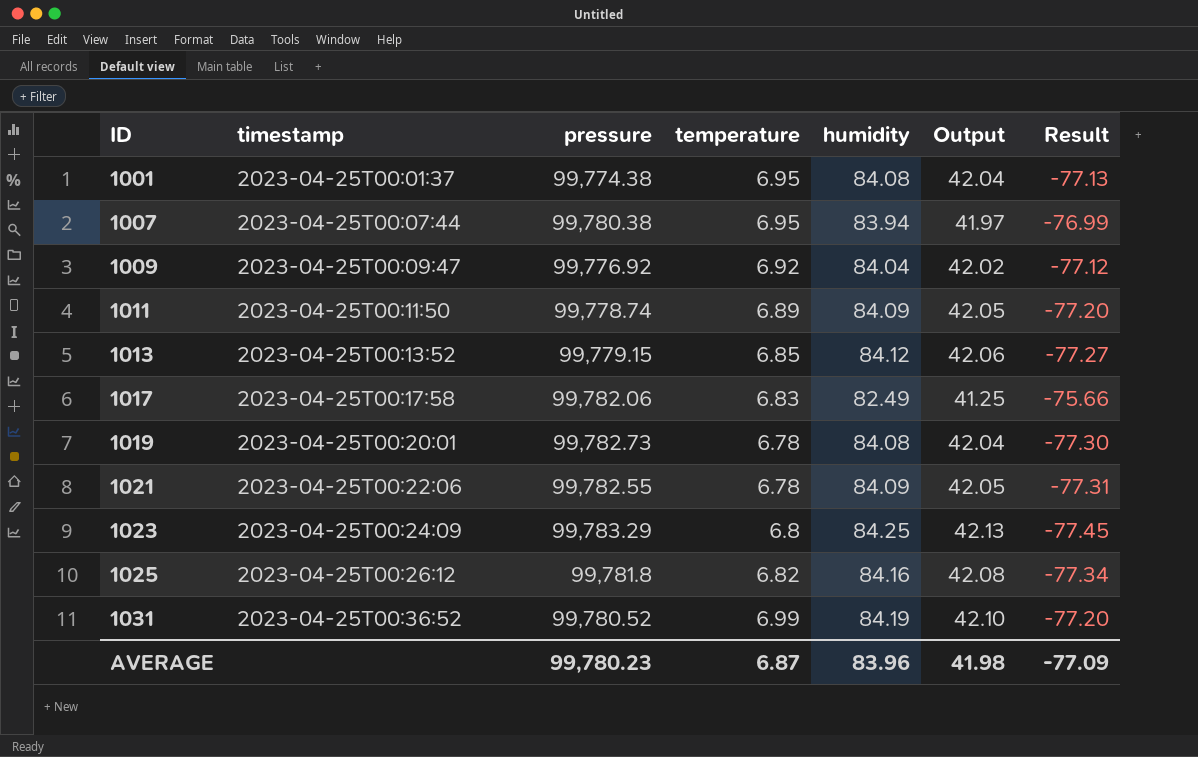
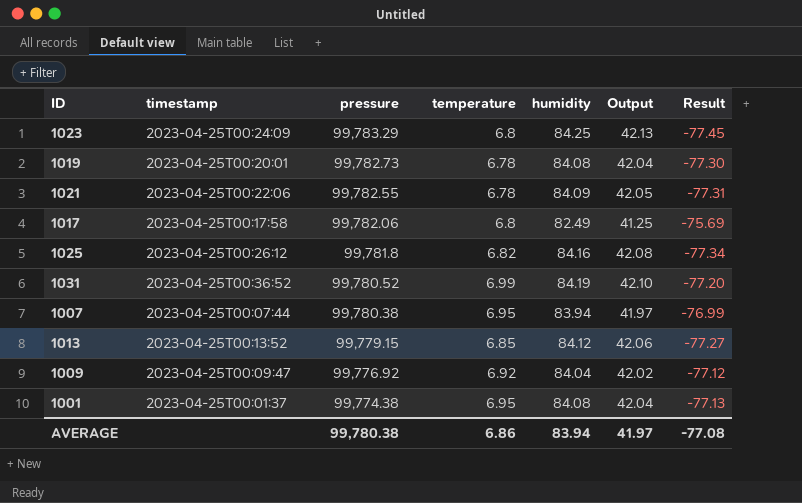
row order: ID ascending -> pressure descending
row 1011: 2023-04-25T00:11:50 | 99,778.74 | 6.89 | 84.09 | 42.05 | -77.20 -> none
1017 | temperature: 6.83 -> 6.8
1017 | Result: -75.66 -> -75.69
AVERAGE | pressure: 99,780.23 -> 99,780.38
AVERAGE | temperature: 6.87 -> 6.86
AVERAGE | humidity: 83.96 -> 83.94
AVERAGE | Output: 41.98 -> 41.97
AVERAGE | Result: -77.09 -> -77.08

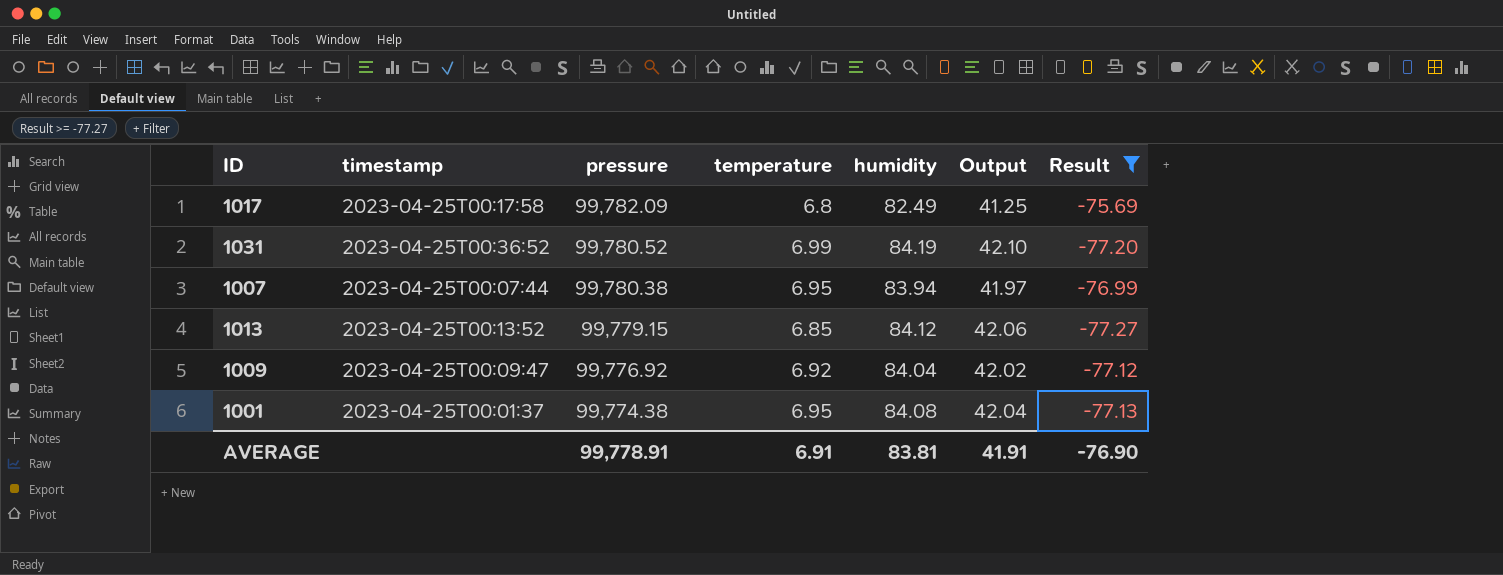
filter: none -> Result >= -77.27
1017 | pressure: 99,782.06 -> 99,782.09
AVERAGE | pressure: 99,780.38 -> 99,778.91
AVERAGE | temperature: 6.86 -> 6.91
AVERAGE | humidity: 83.94 -> 83.81
AVERAGE | Output: 41.97 -> 41.91
AVERAGE | Result: -77.08 -> -76.90

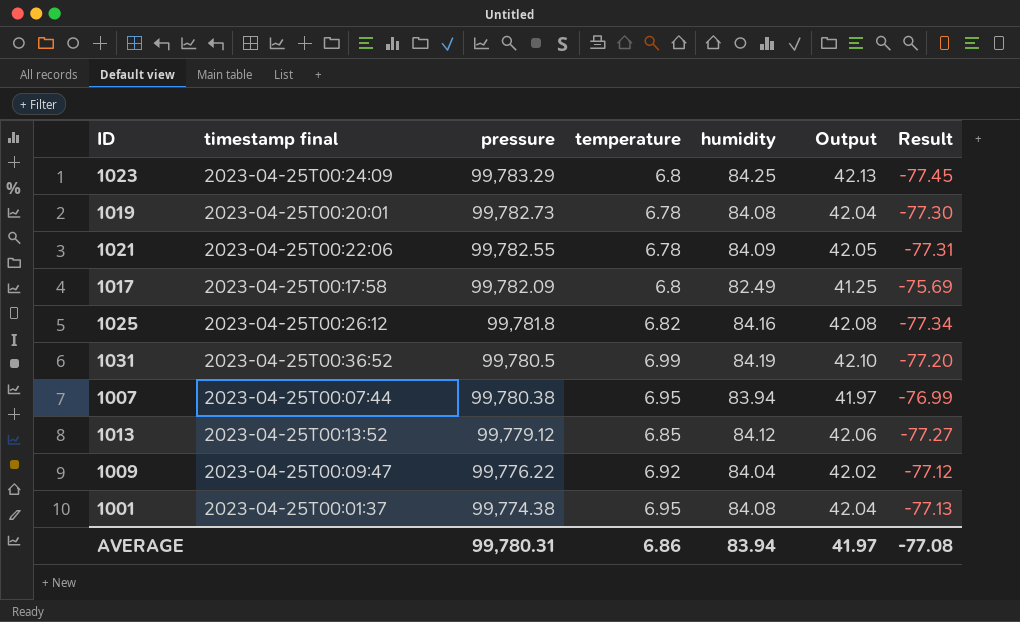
filter: Result >= -77.27 -> none
column name: timestamp -> timestamp final
1031 | pressure: 99,780.52 -> 99,780.5
1013 | pressure: 99,779.15 -> 99,779.12
1009 | pressure: 99,776.92 -> 99,776.22
AVERAGE | pressure: 99,778.91 -> 99,780.31
AVERAGE | temperature: 6.91 -> 6.86
AVERAGE | humidity: 83.81 -> 83.94
AVERAGE | Output: 41.91 -> 41.97
AVERAGE | Result: -76.90 -> -77.08

